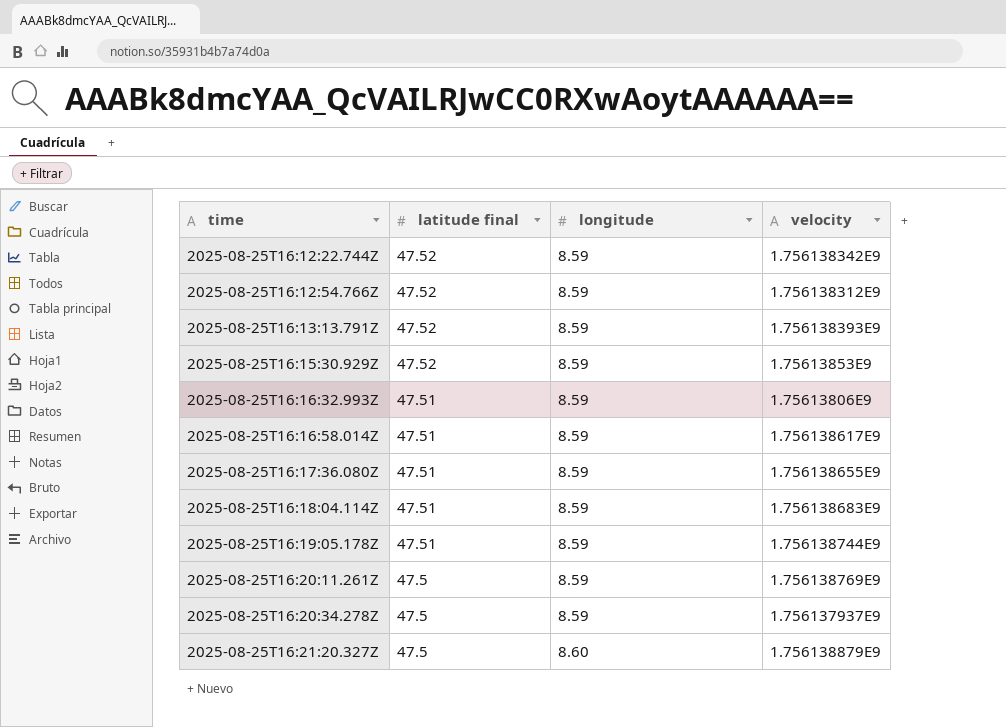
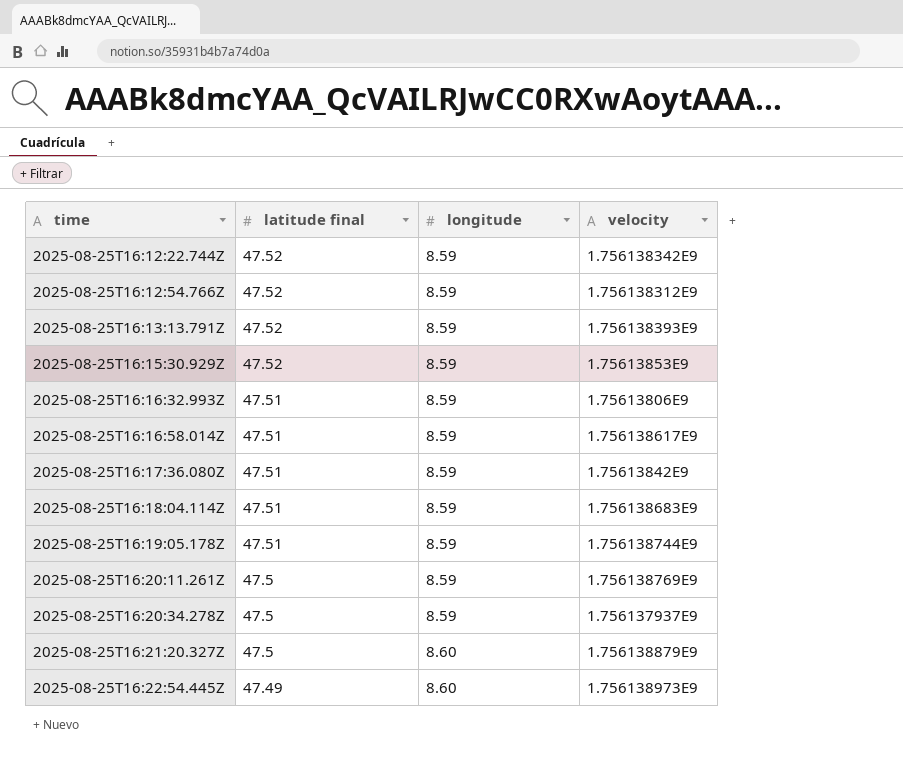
2025-08-25T16:17:36.080Z | velocity: 1.756138655E9 -> 1.75613842E9
row 2025-08-25T16:22:54.445Z: none -> 47.49 | 8.60 | 1.756138973E9

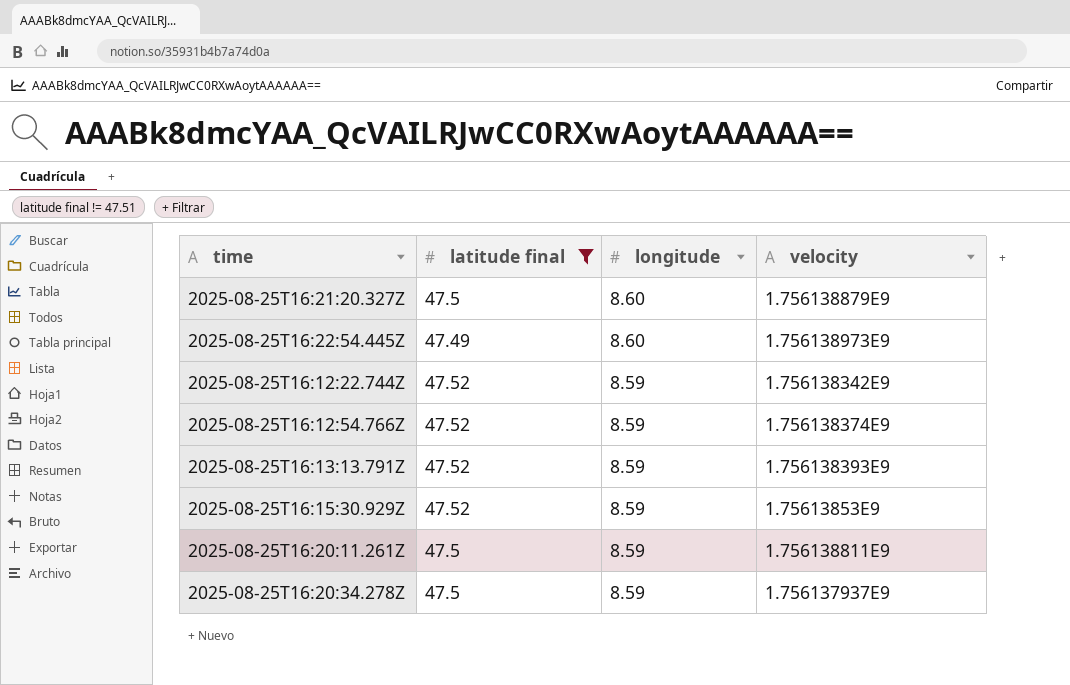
filter: none -> latitude final != 47.51
row order: time ascending -> longitude descending
2025-08-25T16:12:54.766Z | velocity: 1.756138312E9 -> 1.756138374E9
2025-08-25T16:20:11.261Z | velocity: 1.756138769E9 -> 1.756138811E9

